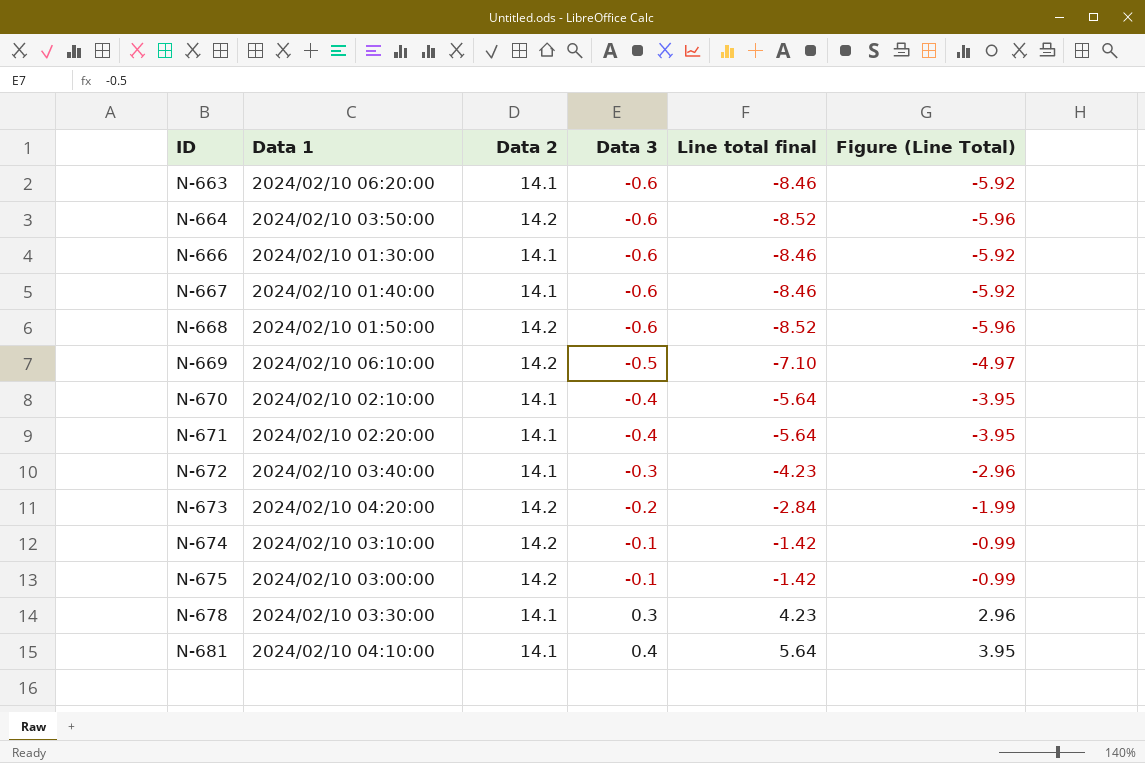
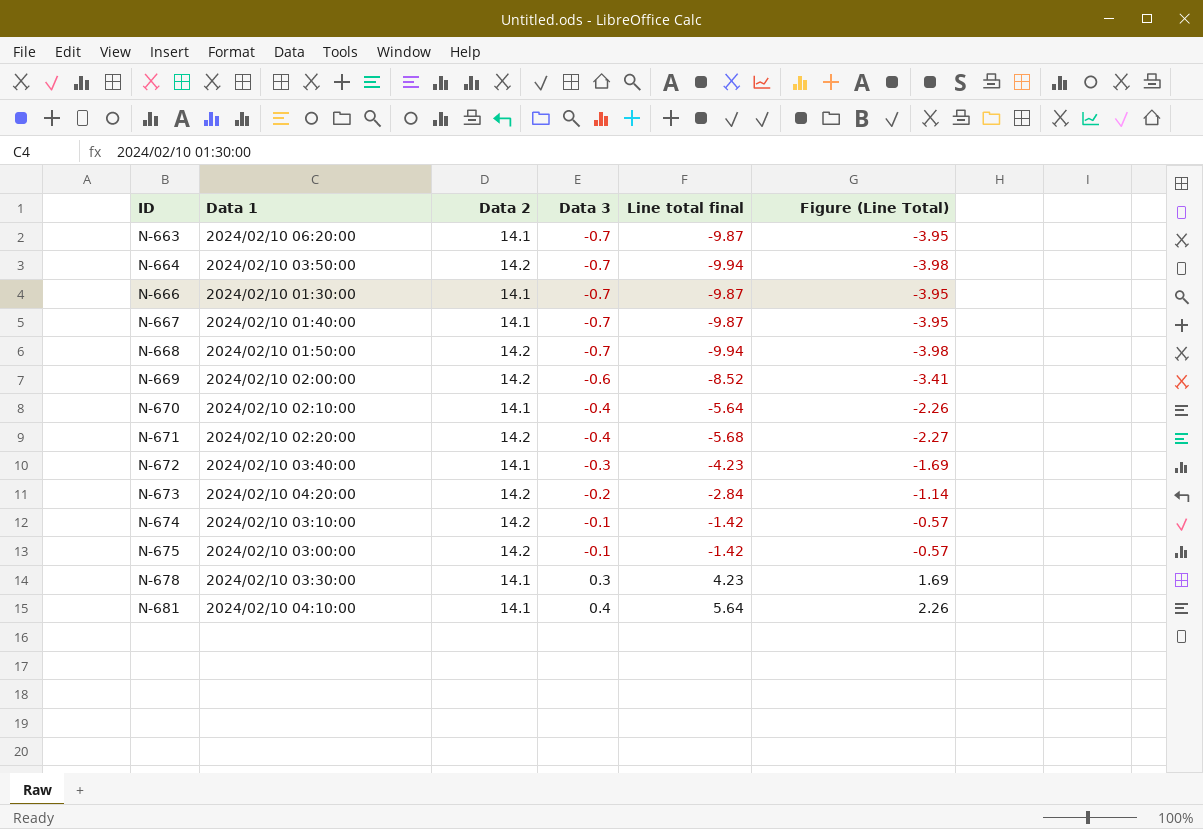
column Figure (Line Total) | formula: [Line total final] * 0.7 -> [Line total final] * 0.4
N-663 | Data 3: -0.6 -> -0.7
N-663 | Line total final: -8.46 -> -9.87
N-664 | Data 3: -0.6 -> -0.7
N-664 | Line total final: -8.52 -> -9.94
N-666 | Data 3: -0.6 -> -0.7
N-666 | Line total final: -8.46 -> -9.87
N-667 | Data 3: -0.6 -> -0.7
N-667 | Line total final: -8.46 -> -9.87
N-668 | Data 3: -0.6 -> -0.7
N-668 | Line total final: -8.52 -> -9.94
N-669 | Data 1: 2024/02/10 06:10:00 -> 2024/02/10 02:00:00
N-669 | Data 3: -0.5 -> -0.6
N-669 | Line total final: -7.10 -> -8.52
N-671 | Data 2: 14.1 -> 14.2
N-671 | Line total final: -5.64 -> -5.68

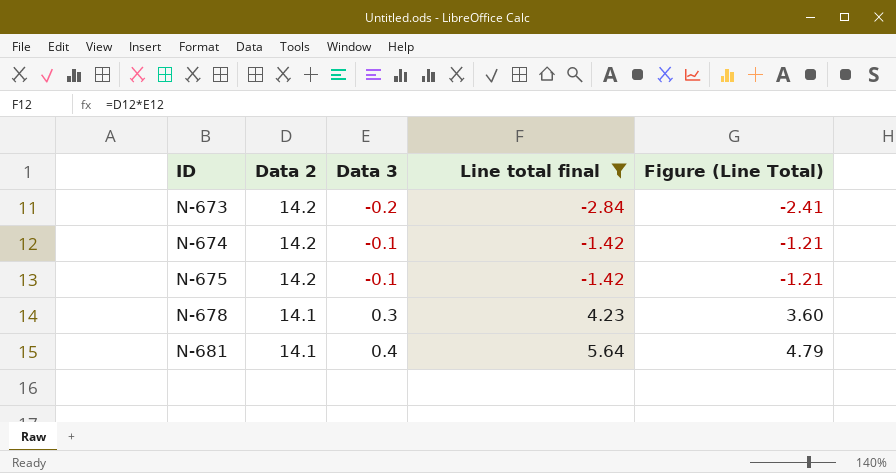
filter: none -> Line total final >= -2.84
column Data 1 | position: 2 -> none
column Figure (Line Total) | formula: [Line total final] * 0.4 -> [Line total final] * 0.85

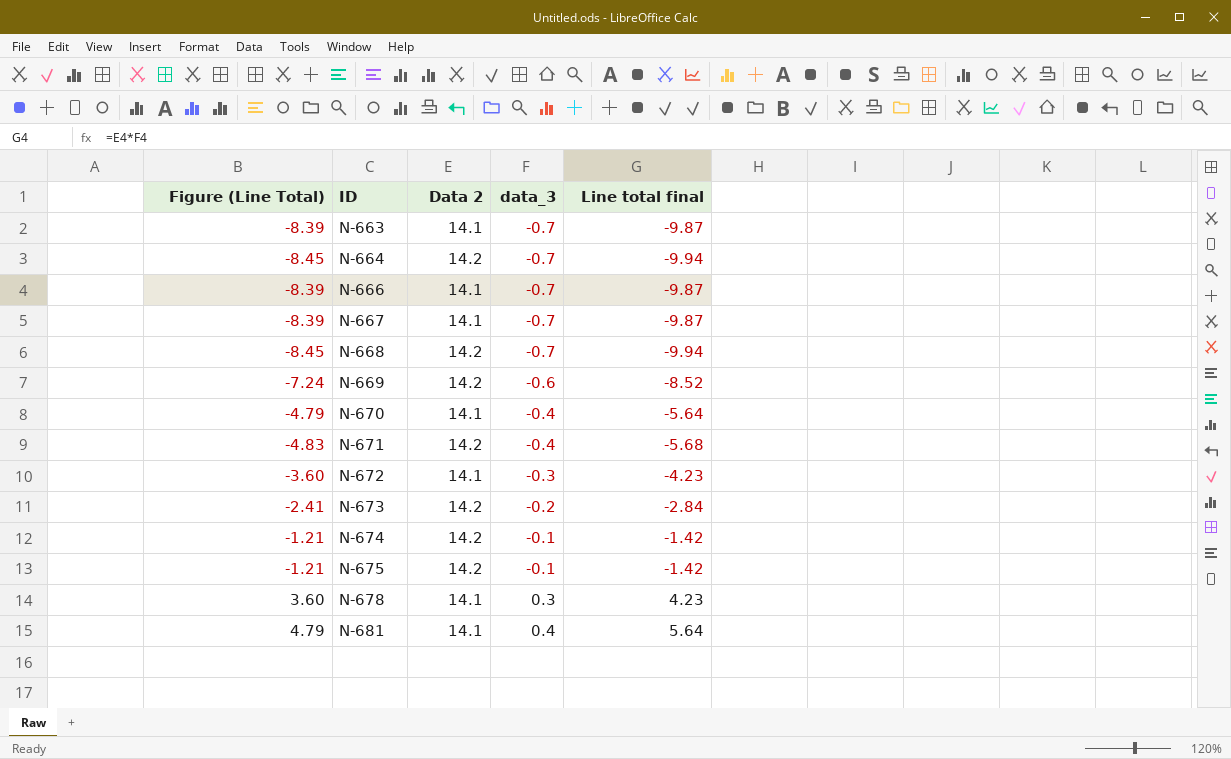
filter: Line total final >= -2.84 -> none
column Figure (Line Total) | position: 5 -> 1
column name: Data 3 -> data_3

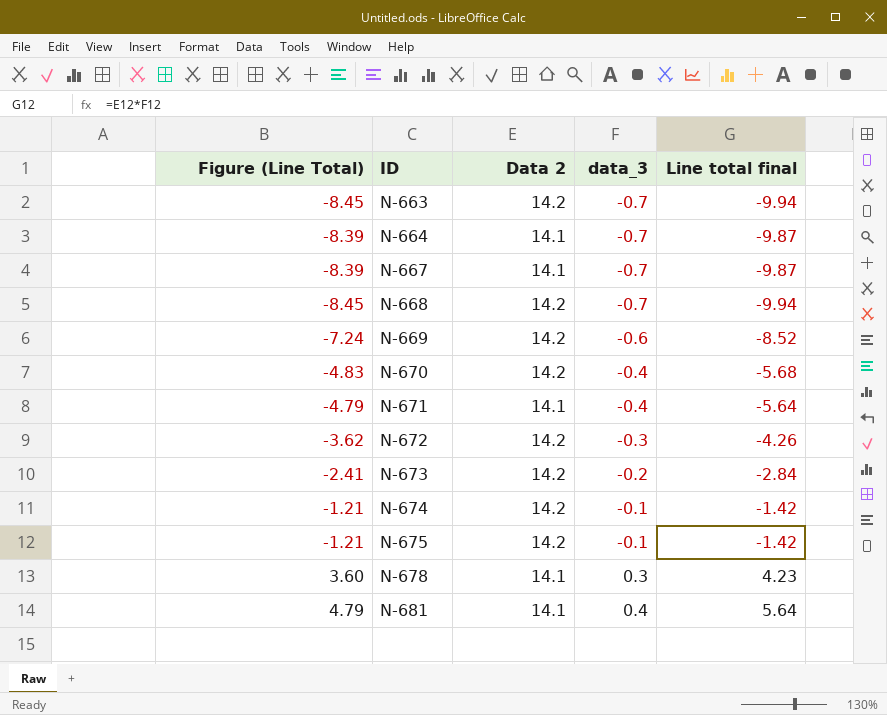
row N-666: -8.39 | 14.1 | -0.7 | -9.87 -> none
N-663 | Figure (Line Total): -8.39 -> -8.45
N-663 | Data 2: 14.1 -> 14.2
N-663 | Line total final: -9.87 -> -9.94
N-664 | Figure (Line Total): -8.45 -> -8.39
N-664 | Data 2: 14.2 -> 14.1
N-664 | Line total final: -9.94 -> -9.87
N-670 | Figure (Line Total): -4.79 -> -4.83
N-670 | Data 2: 14.1 -> 14.2
N-670 | Line total final: -5.64 -> -5.68
N-671 | Figure (Line Total): -4.83 -> -4.79
N-671 | Data 2: 14.2 -> 14.1
N-671 | Line total final: -5.68 -> -5.64
N-672 | Figure (Line Total): -3.60 -> -3.62
N-672 | Data 2: 14.1 -> 14.2
N-672 | Line total final: -4.23 -> -4.26

